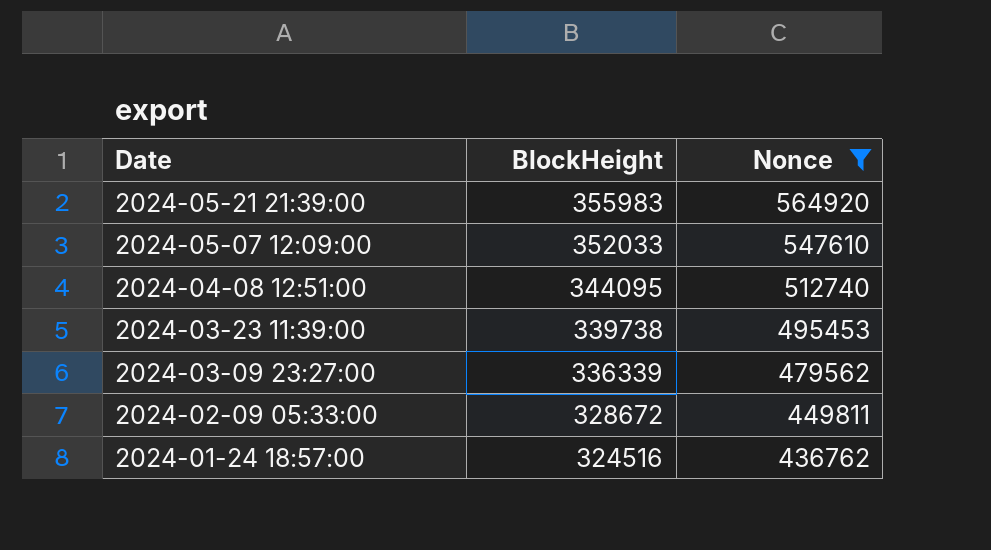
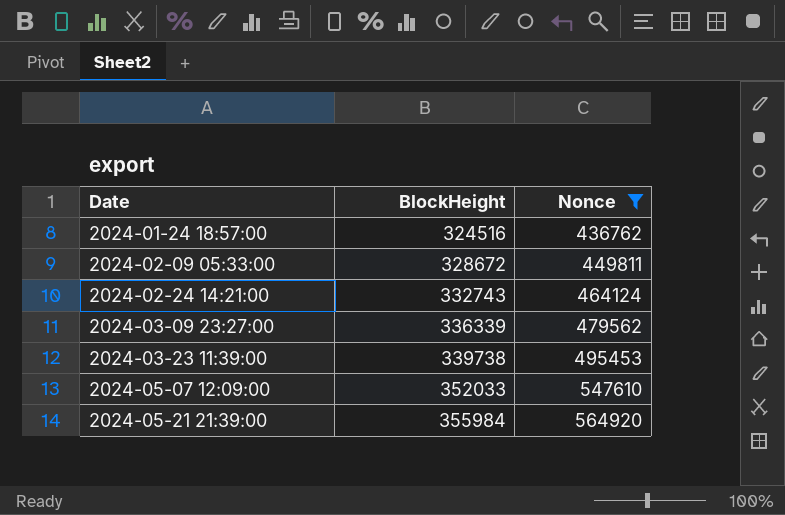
row order: Date descending -> Date ascending
row 2024-04-08 12:51:00: 344095 | 512740 -> none
row 2024-02-24 14:21:00: none -> 332743 | 464124
2024-05-21 21:39:00 | BlockHeight: 355983 -> 355984

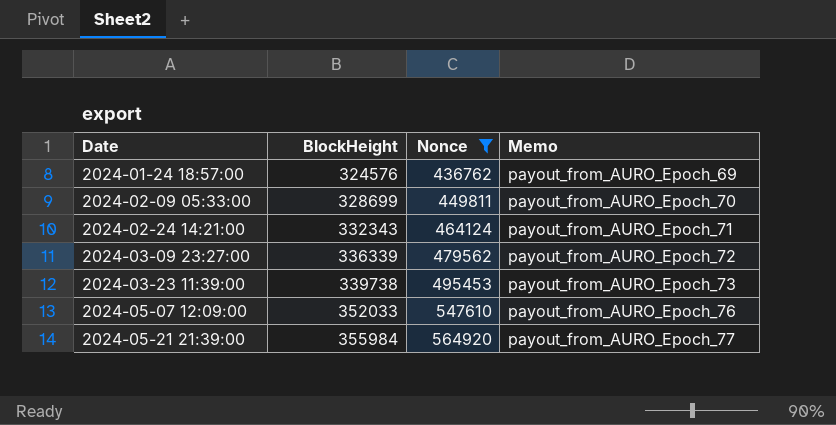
column Memo | position: none -> 4
2024-01-24 18:57:00 | BlockHeight: 324516 -> 324576
2024-02-09 05:33:00 | BlockHeight: 328672 -> 328699
2024-02-24 14:21:00 | BlockHeight: 332743 -> 332343

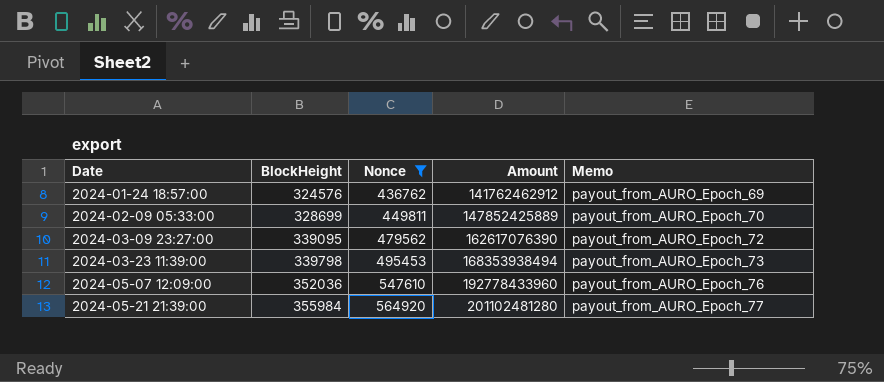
column Amount | formula: none -> [BlockHeight] * [Nonce]
row 2024-02-24 14:21:00: 332343 | 464124 | payout_from_AURO_Epoch_71 -> none
2024-03-09 23:27:00 | BlockHeight: 336339 -> 339095
2024-03-23 11:39:00 | BlockHeight: 339738 -> 339798
2024-05-07 12:09:00 | BlockHeight: 352033 -> 352036

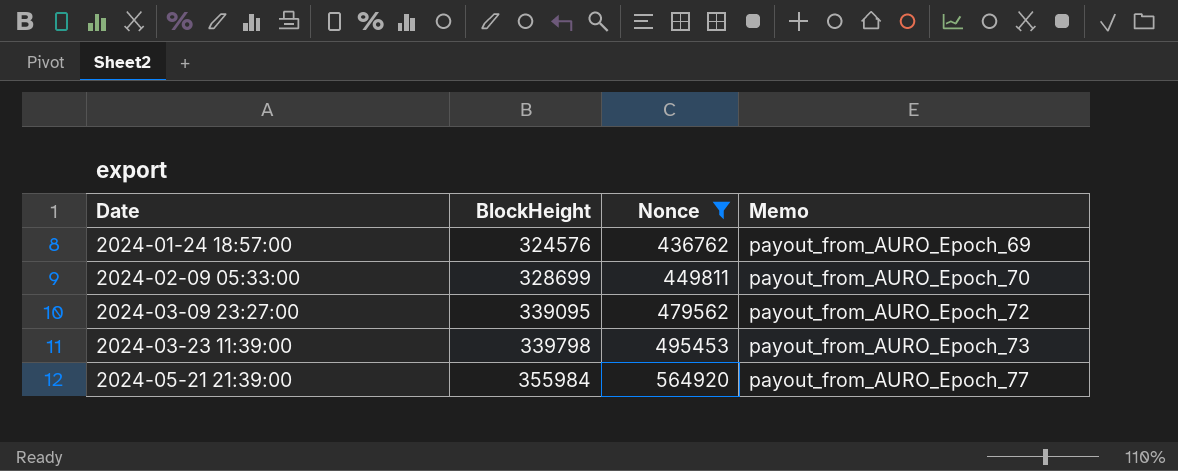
column Amount | formula: [BlockHeight] * [Nonce] -> none
row 2024-05-07 12:09:00: 352036 | 547610 | 192778433960 | payout_from_AURO_Epoch_76 -> none

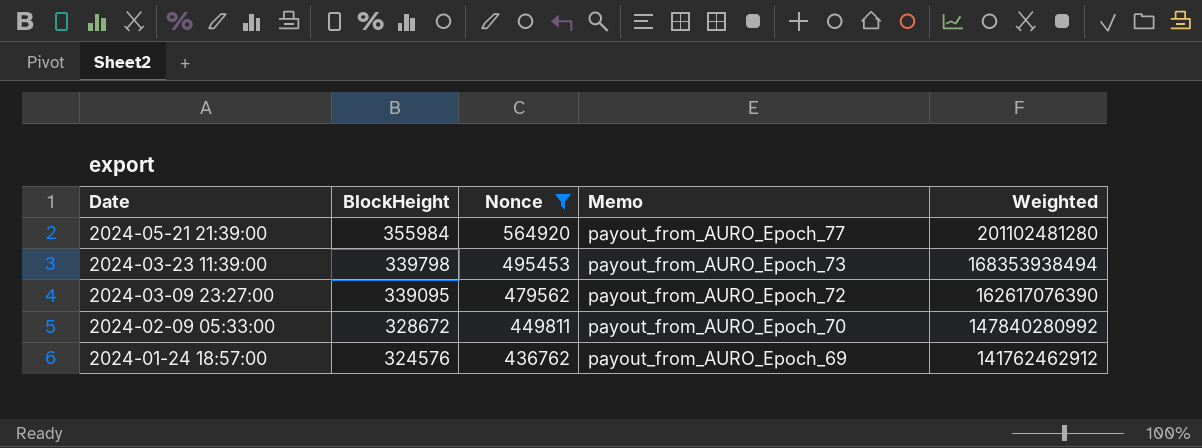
row order: Date ascending -> Date descending
column Weighted | formula: none -> [BlockHeight] * [Nonce]
2024-02-09 05:33:00 | BlockHeight: 328699 -> 328672

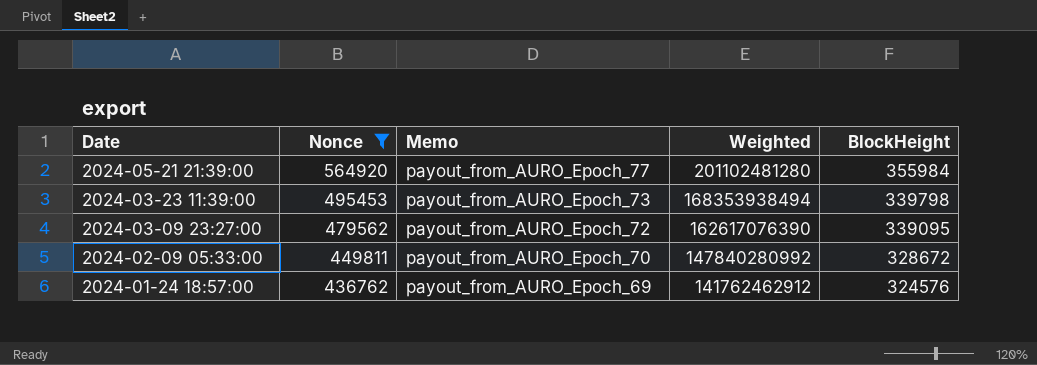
column BlockHeight | position: 2 -> 5

